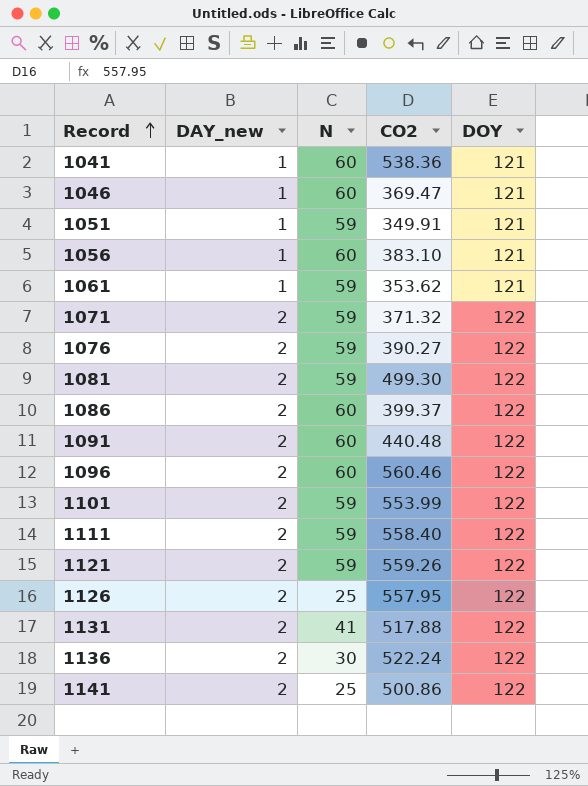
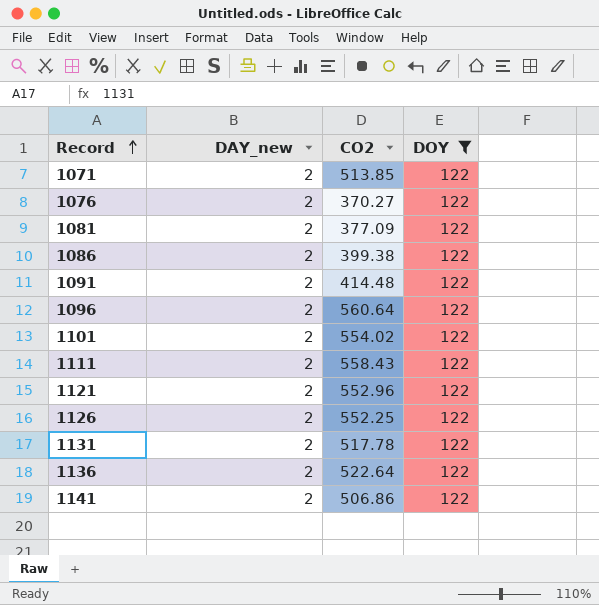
filter: none -> DOY = 122
column N | position: 3 -> none
1071 | CO2: 371.32 -> 513.85
1076 | CO2: 390.27 -> 370.27
1081 | CO2: 499.30 -> 377.09
1086 | CO2: 399.37 -> 399.38
1091 | CO2: 440.48 -> 414.48
1096 | CO2: 560.46 -> 560.64
1101 | CO2: 553.99 -> 554.02
1111 | CO2: 558.40 -> 558.43
1121 | CO2: 559.26 -> 552.96
1126 | CO2: 557.95 -> 552.25
1131 | CO2: 517.88 -> 517.78
1136 | CO2: 522.24 -> 522.64
1141 | CO2: 500.86 -> 506.86

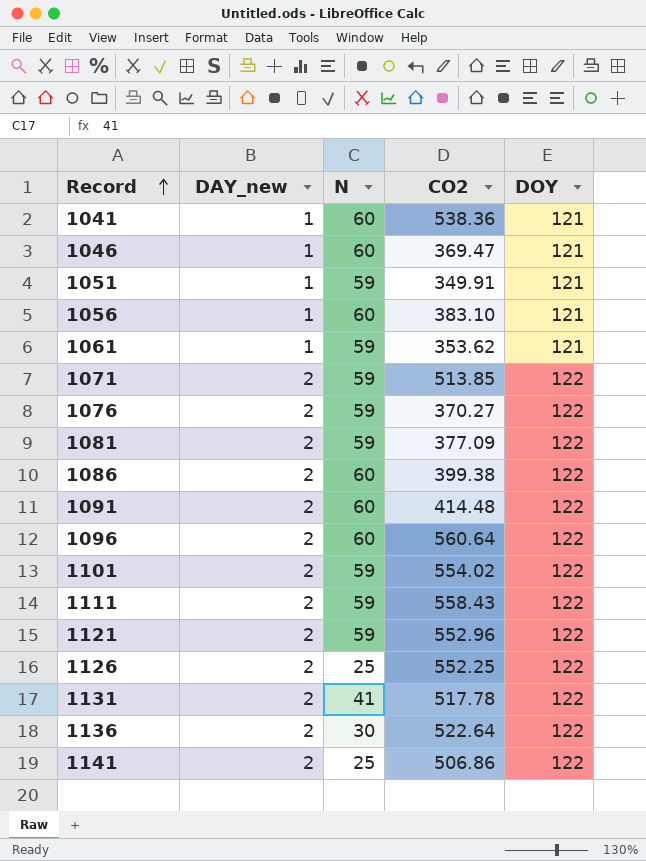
filter: DOY = 122 -> none
column N | position: none -> 3

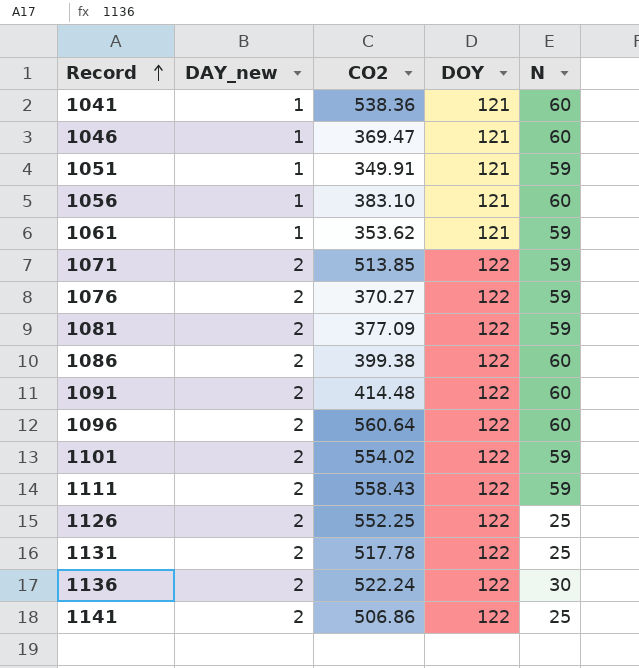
column N | position: 3 -> 5
row 1121: 2 | 59 | 552.96 | 122 -> none
1131 | N: 41 -> 25
1136 | CO2: 522.64 -> 522.24

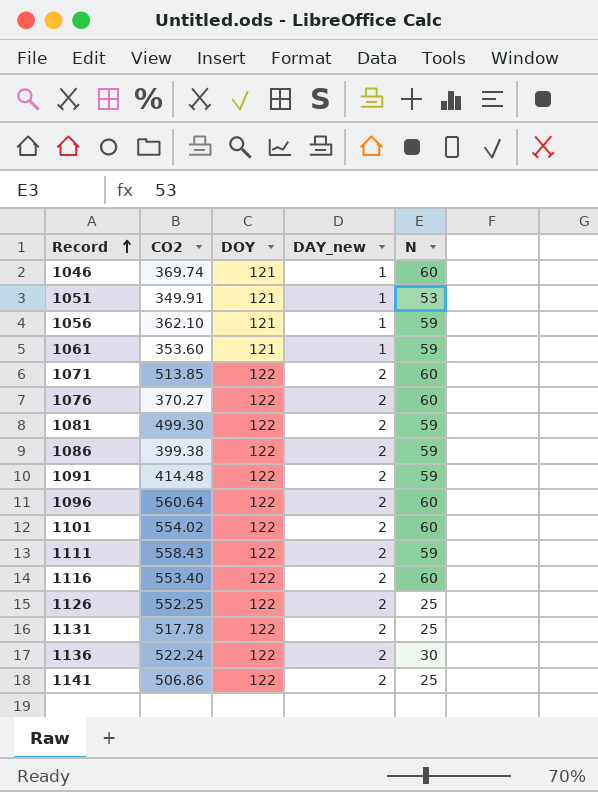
column DAY_new | position: 2 -> 4
row 1041: 1 | 538.36 | 121 | 60 -> none
1046 | CO2: 369.47 -> 369.74
1051 | N: 59 -> 53
1056 | CO2: 383.10 -> 362.10
1056 | N: 60 -> 59
1061 | CO2: 353.62 -> 353.60
1071 | N: 59 -> 60
1076 | N: 59 -> 60
1081 | CO2: 377.09 -> 499.30
1086 | N: 60 -> 59
1091 | N: 60 -> 59
1101 | N: 59 -> 60
row 1116: none -> 553.40 | 122 | 2 | 60

